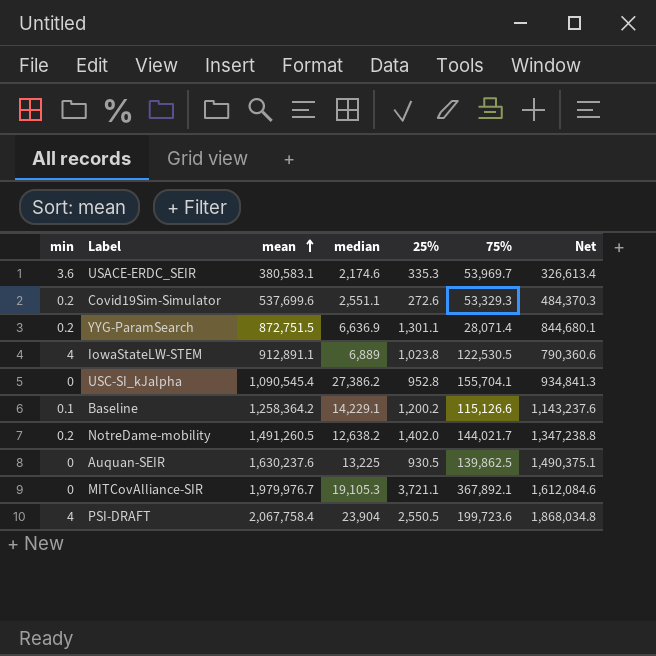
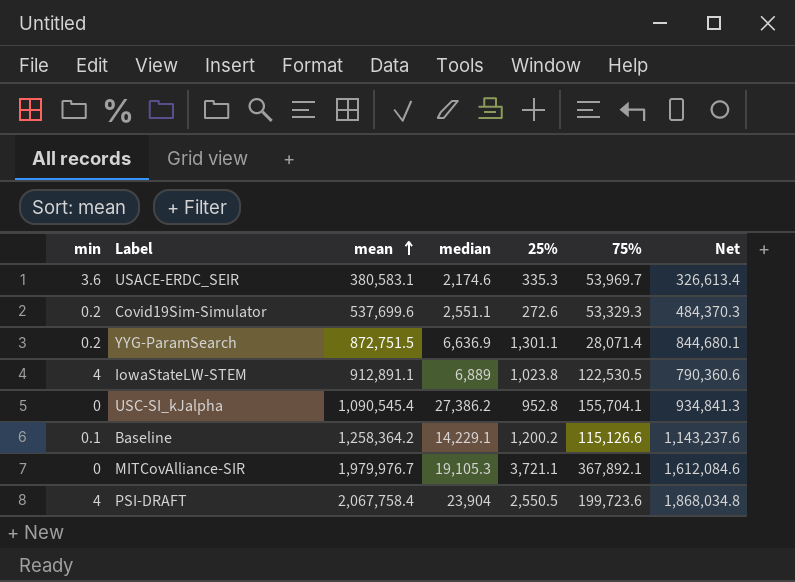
row NotreDame-mobility: 0.2 | 1,491,260.5 | 12,638.2 | 1,402.0 | 144,021.7 | 1,347,238.8 -> none
row Auquan-SEIR: 0 | 1,630,237.6 | 13,225 | 930.5 | 139,862.5 | 1,490,375.1 -> none

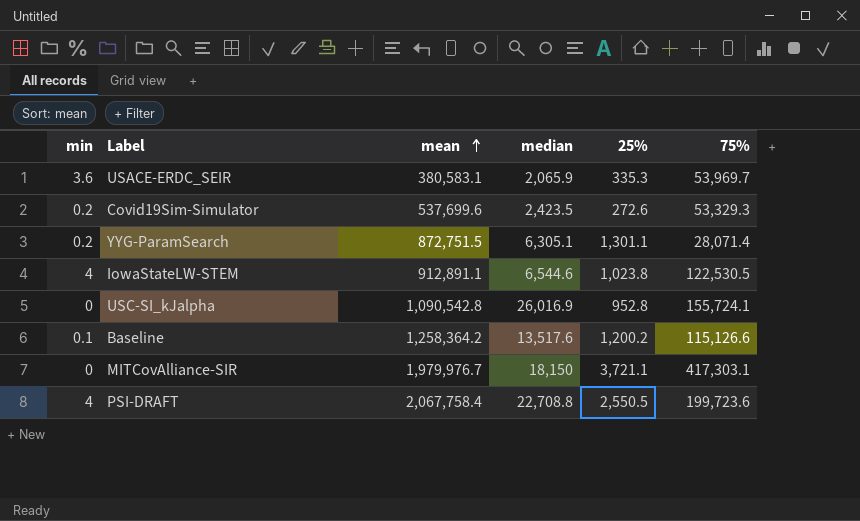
column Net | formula: [mean] - [75%] -> none
USACE-ERDC_SEIR | median: 2,174.6 -> 2,065.9
Covid19Sim-Simulator | median: 2,551.1 -> 2,423.5
YYG-ParamSearch | median: 6,636.9 -> 6,305.1
IowaStateLW-STEM | median: 6,889 -> 6,544.6
USC-SI_kJalpha | mean: 1,090,545.4 -> 1,090,542.8
USC-SI_kJalpha | median: 27,386.2 -> 26,016.9
USC-SI_kJalpha | 75%: 155,704.1 -> 155,724.1
Baseline | median: 14,229.1 -> 13,517.6
MITCovAlliance-SIR | median: 19,105.3 -> 18,150
MITCovAlliance-SIR | 75%: 367,892.1 -> 417,303.1
PSI-DRAFT | median: 23,904 -> 22,708.8

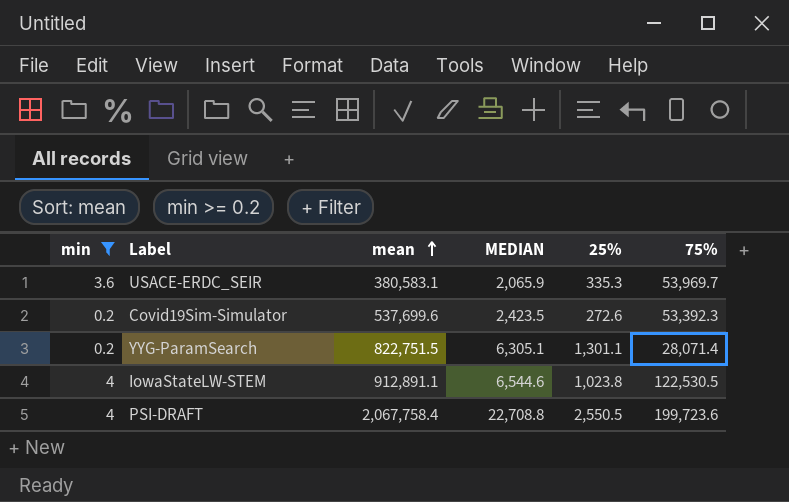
filter: none -> min >= 0.2
column name: median -> MEDIAN
Covid19Sim-Simulator | 75%: 53,329.3 -> 53,392.3
YYG-ParamSearch | mean: 872,751.5 -> 822,751.5

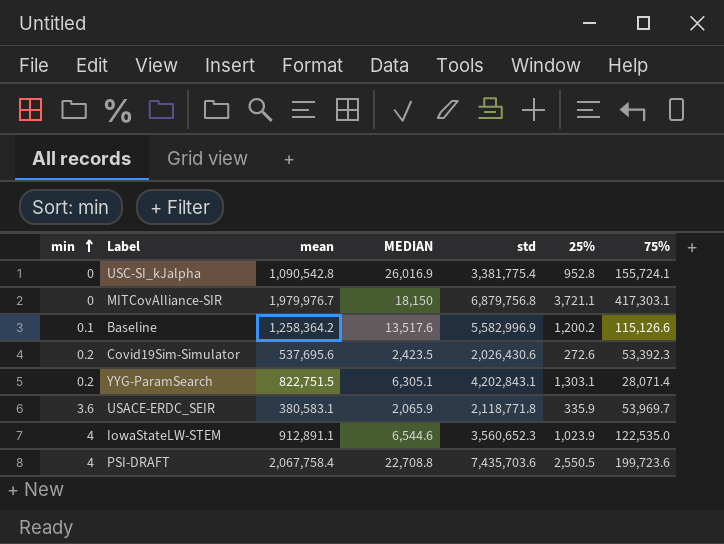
filter: min >= 0.2 -> none
row order: mean ascending -> min ascending
column std | position: none -> 5
Covid19Sim-Simulator | mean: 537,699.6 -> 537,695.6
YYG-ParamSearch | 25%: 1,301.1 -> 1,303.1
USACE-ERDC_SEIR | 25%: 335.3 -> 335.9
IowaStateLW-STEM | 25%: 1,023.8 -> 1,023.9
IowaStateLW-STEM | 75%: 122,530.5 -> 122,535.0

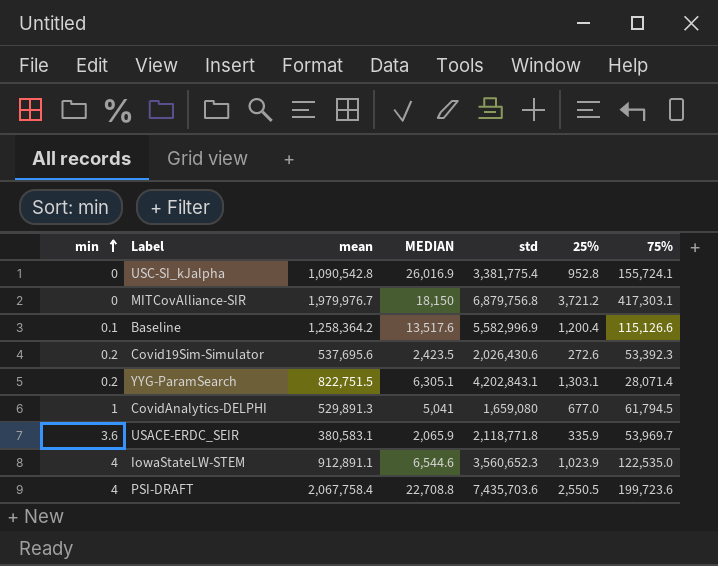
MITCovAlliance-SIR | 25%: 3,721.1 -> 3,721.2
Baseline | 25%: 1,200.2 -> 1,200.4
row CovidAnalytics-DELPHI: none -> 1 | 529,891.3 | 5,041 | 1,659,080 | 677.0 | 61,794.5

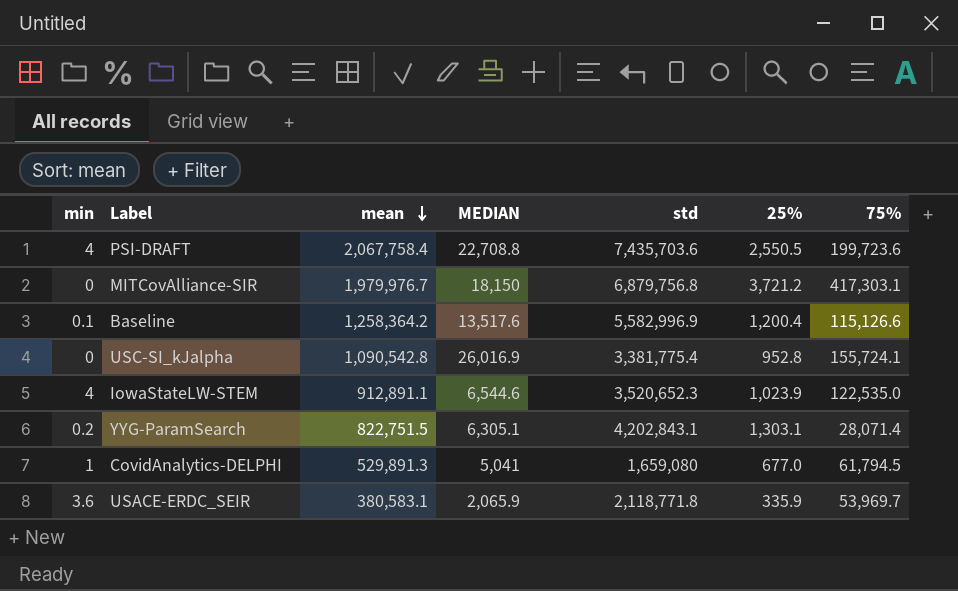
row order: min ascending -> mean descending
row Covid19Sim-Simulator: 0.2 | 537,695.6 | 2,423.5 | 2,026,430.6 | 272.6 | 53,392.3 -> none
IowaStateLW-STEM | std: 3,560,652.3 -> 3,520,652.3

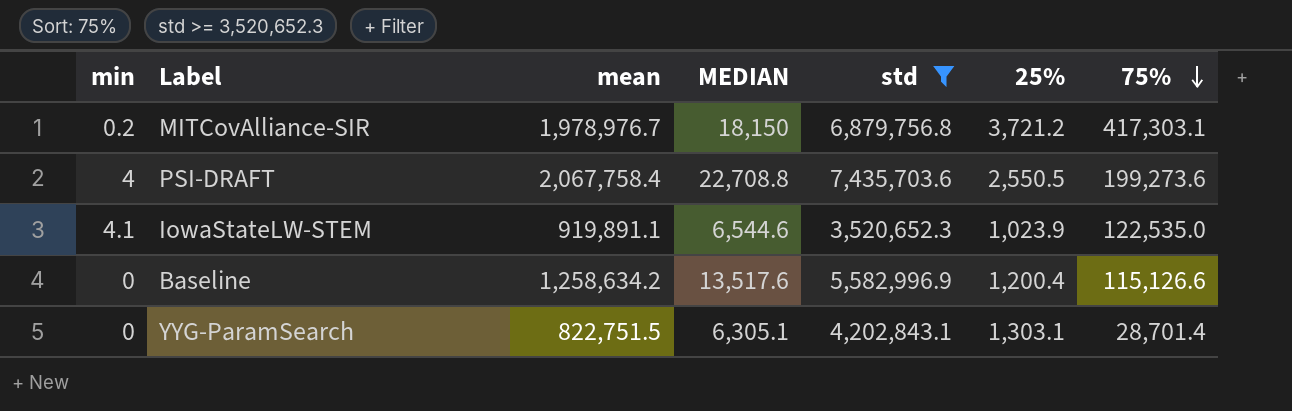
filter: none -> std >= 3,520,652.3
row order: mean descending -> 75% descending
MITCovAlliance-SIR | min: 0 -> 0.2
MITCovAlliance-SIR | mean: 1,979,976.7 -> 1,978,976.7
PSI-DRAFT | 75%: 199,723.6 -> 199,273.6
IowaStateLW-STEM | min: 4 -> 4.1
IowaStateLW-STEM | mean: 912,891.1 -> 919,891.1
Baseline | min: 0.1 -> 0
Baseline | mean: 1,258,364.2 -> 1,258,634.2
YYG-ParamSearch | min: 0.2 -> 0
YYG-ParamSearch | 75%: 28,071.4 -> 28,701.4

